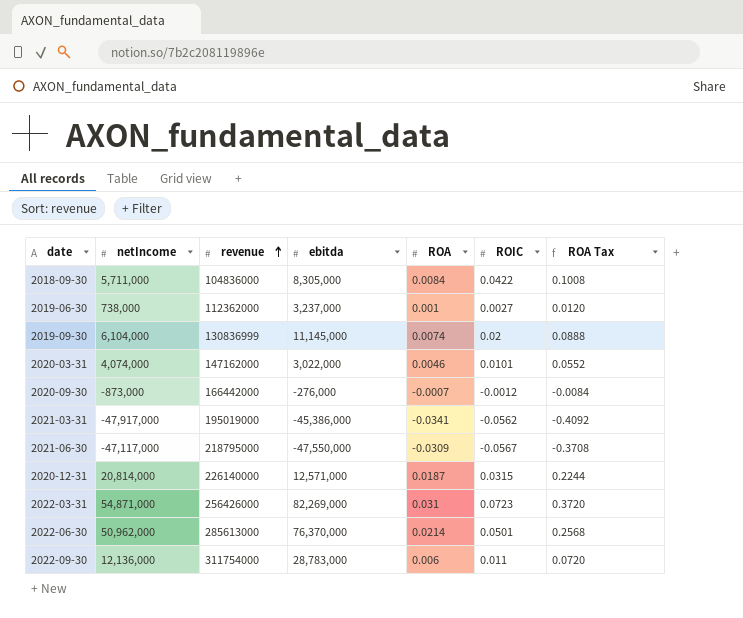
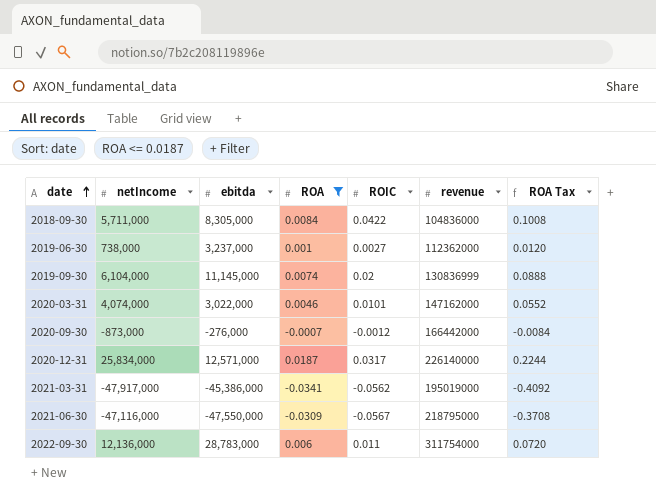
filter: none -> ROA <= 0.0187
row order: revenue ascending -> date ascending
column revenue | position: 3 -> 6
2020-12-31 | netIncome: 20,814,000 -> 25,834,000
2020-12-31 | ROIC: 0.0315 -> 0.0317
2021-06-30 | netIncome: -47,117,000 -> -47,116,000

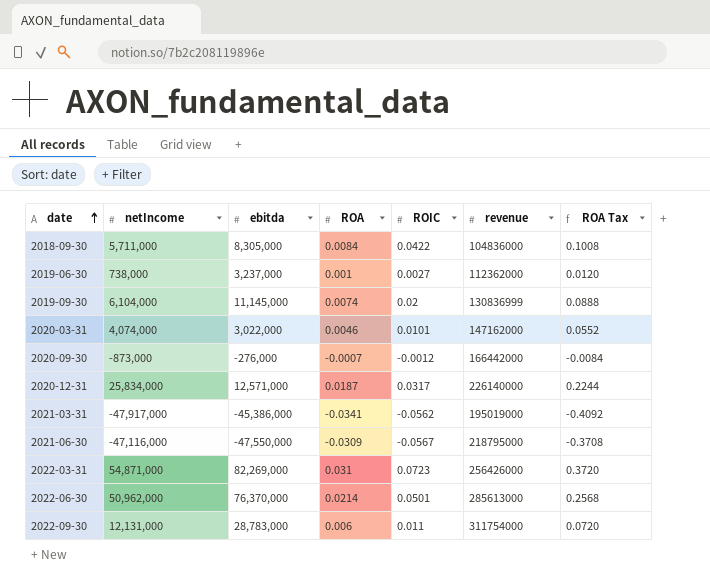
filter: ROA <= 0.0187 -> none
2022-09-30 | netIncome: 12,136,000 -> 12,131,000

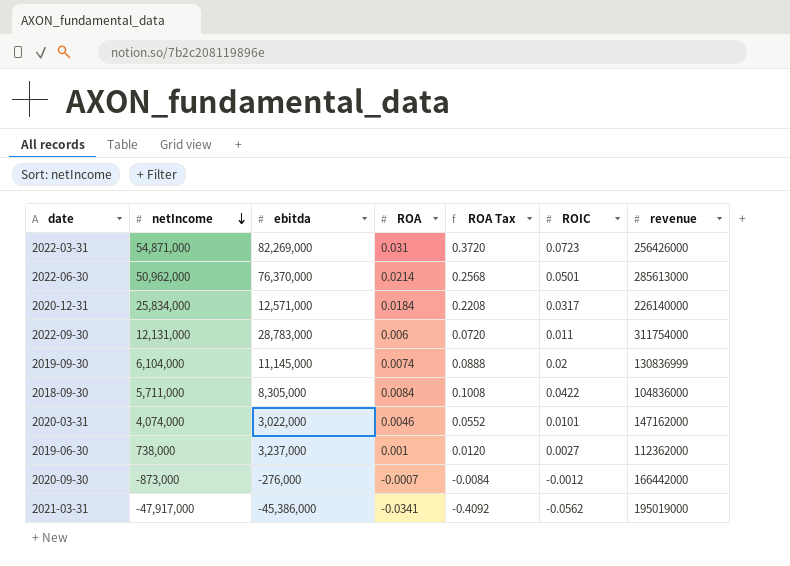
row order: date ascending -> netIncome descending
column ROA Tax | position: 7 -> 5
row 2021-06-30: -47,116,000 | -47,550,000 | -0.0309 | -0.0567 | 218795000 | -0.3708 -> none
2020-12-31 | ROA: 0.0187 -> 0.0184
2020-12-31 | ROA Tax: 0.2244 -> 0.2208

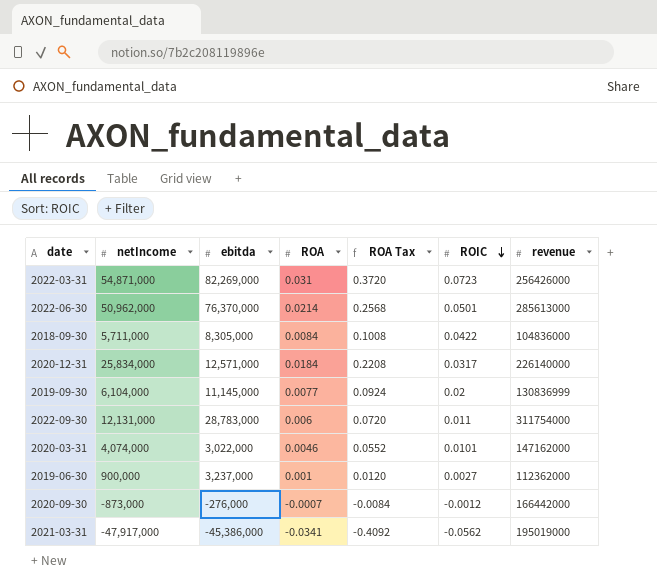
row order: netIncome descending -> ROIC descending
2019-09-30 | ROA: 0.0074 -> 0.0077
2019-09-30 | ROA Tax: 0.0888 -> 0.0924
2019-06-30 | netIncome: 738,000 -> 900,000

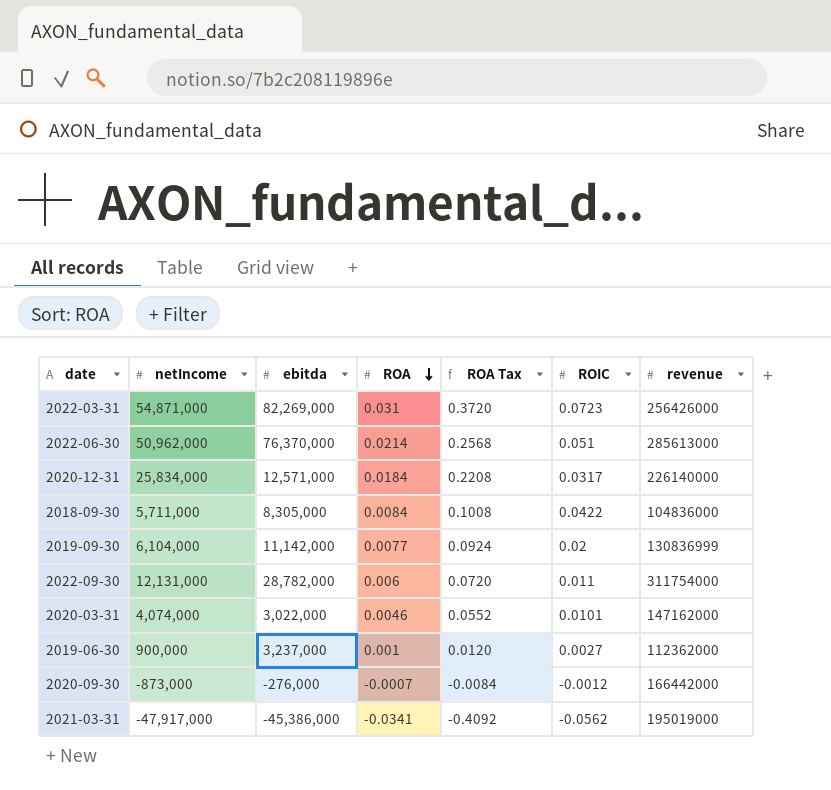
row order: ROIC descending -> ROA descending
2022-06-30 | ROIC: 0.0501 -> 0.051
2019-09-30 | ebitda: 11,145,000 -> 11,142,000
2022-09-30 | ebitda: 28,783,000 -> 28,782,000

